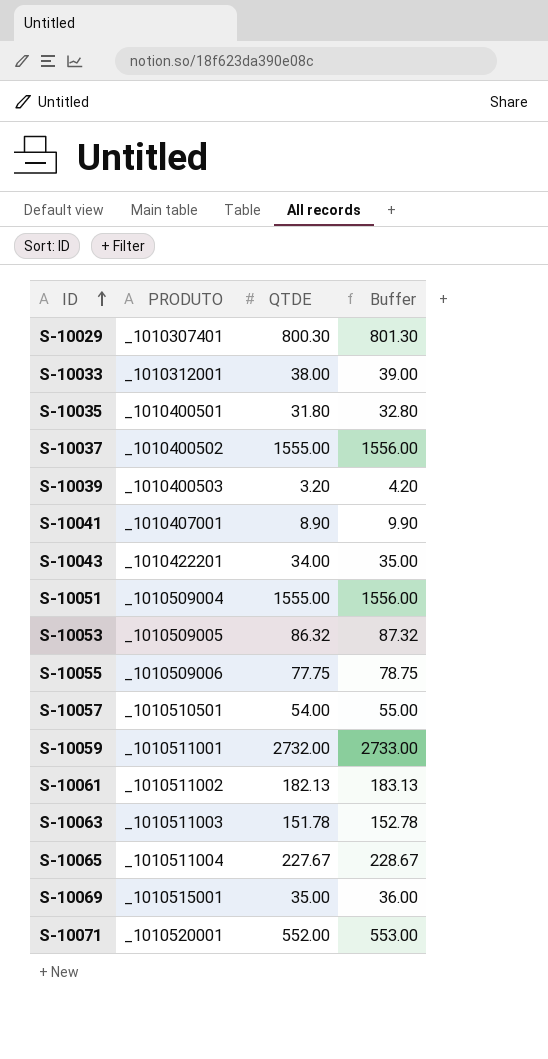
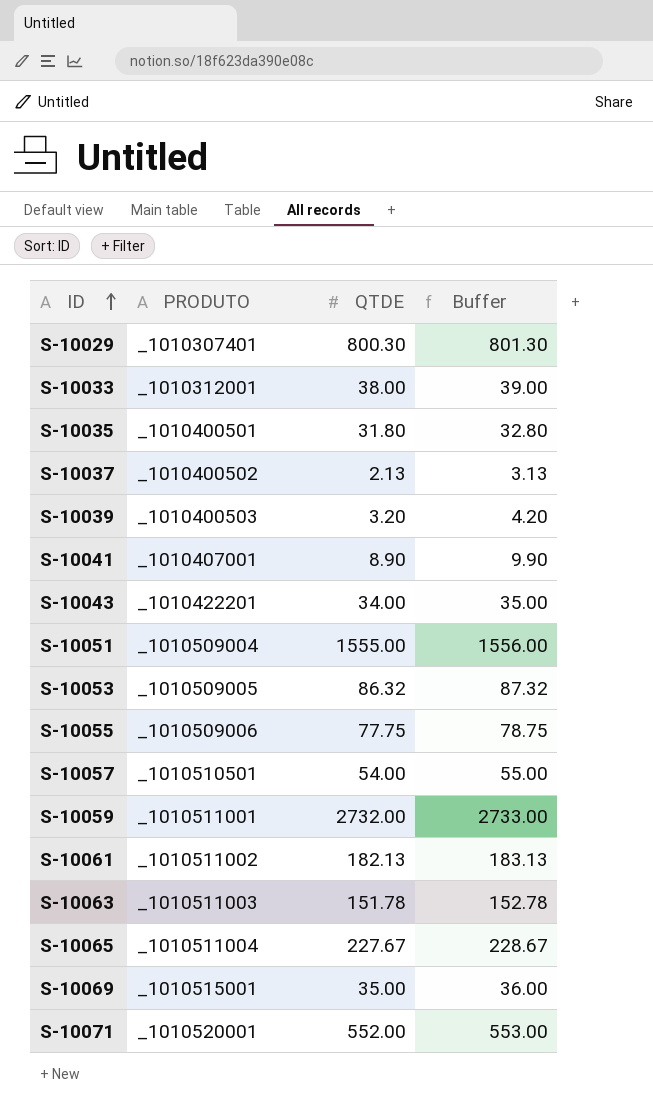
S-10037 | QTDE: 1555.00 -> 2.13
S-10037 | Buffer: 1556.00 -> 3.13

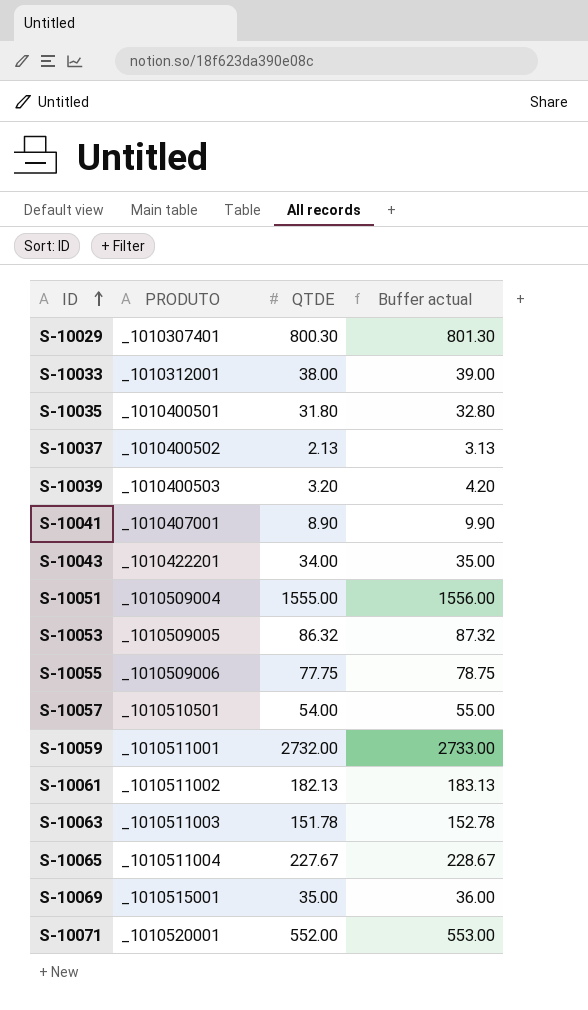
column name: Buffer -> Buffer actual

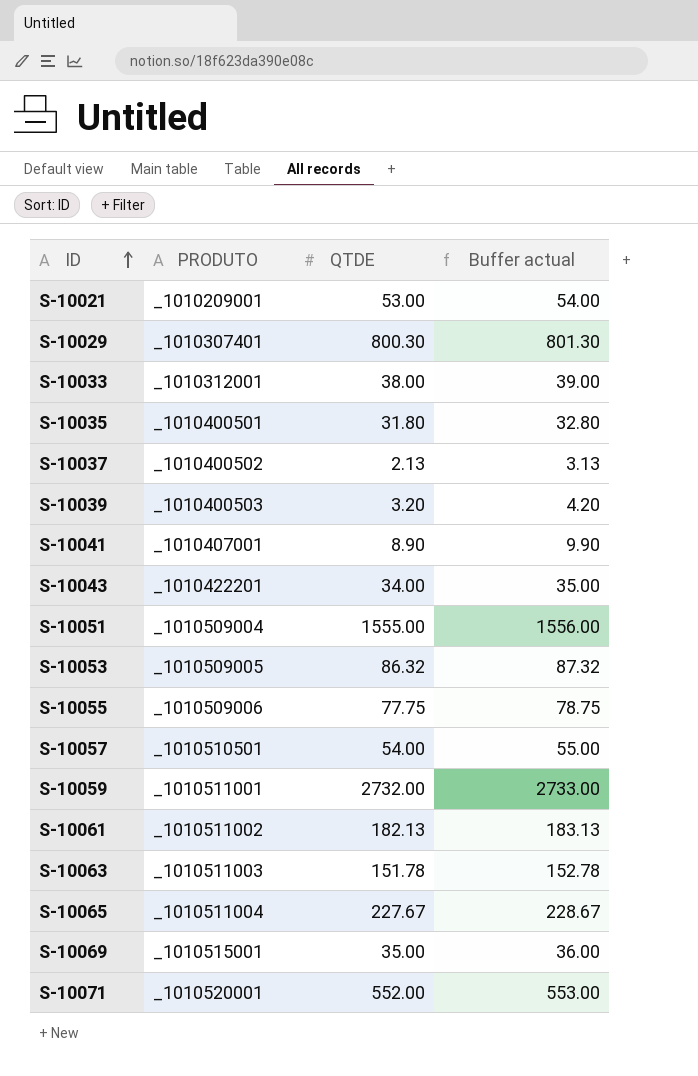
row S-10021: none -> _1010209001 | 53.00 | 54.00

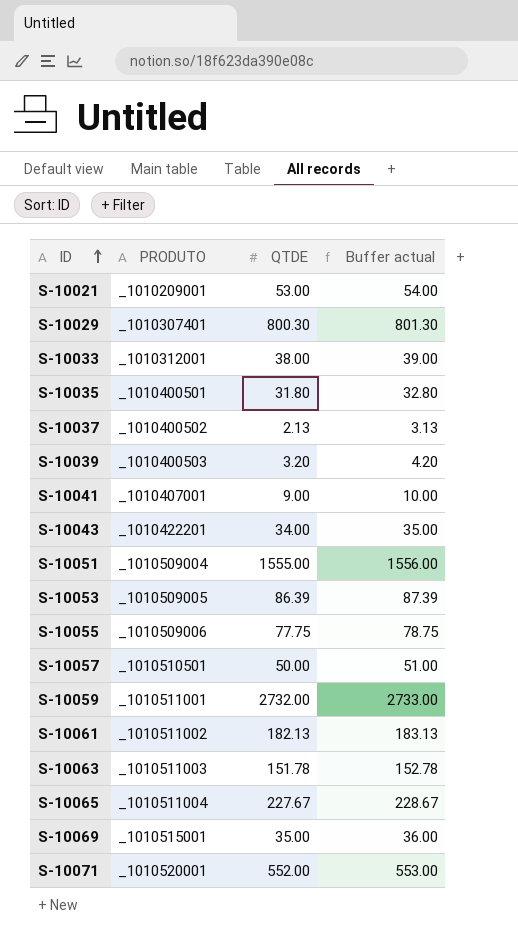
S-10041 | QTDE: 8.90 -> 9.00
S-10041 | Buffer actual: 9.90 -> 10.00
S-10053 | QTDE: 86.32 -> 86.39
S-10053 | Buffer actual: 87.32 -> 87.39
S-10057 | QTDE: 54.00 -> 50.00
S-10057 | Buffer actual: 55.00 -> 51.00

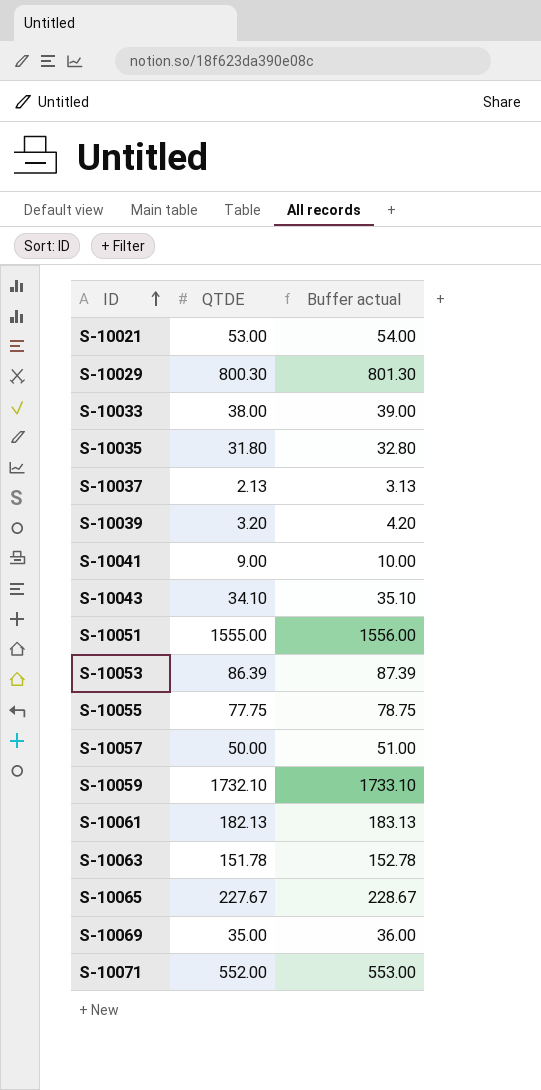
column PRODUTO | position: 2 -> none
S-10043 | QTDE: 34.00 -> 34.10
S-10043 | Buffer actual: 35.00 -> 35.10
S-10059 | QTDE: 2732.00 -> 1732.10
S-10059 | Buffer actual: 2733.00 -> 1733.10

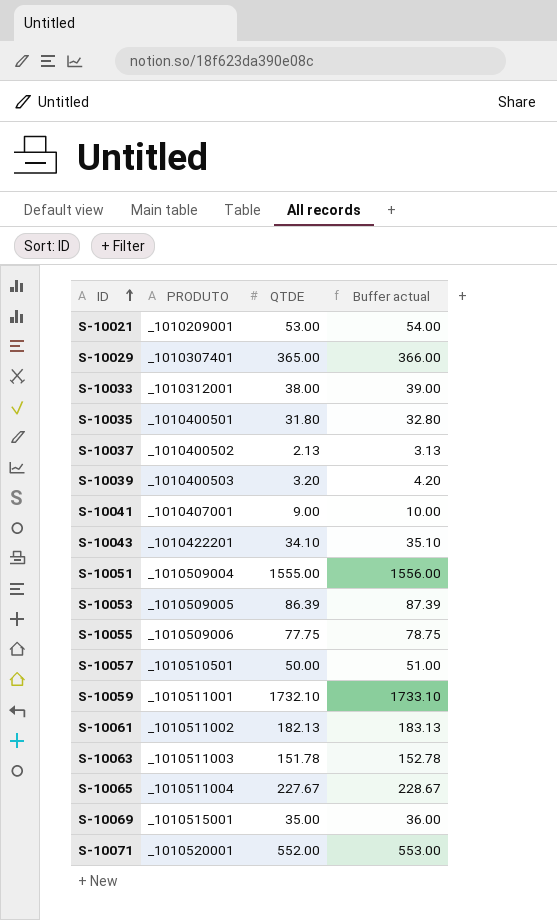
column PRODUTO | position: none -> 2
S-10029 | QTDE: 800.30 -> 365.00
S-10029 | Buffer actual: 801.30 -> 366.00

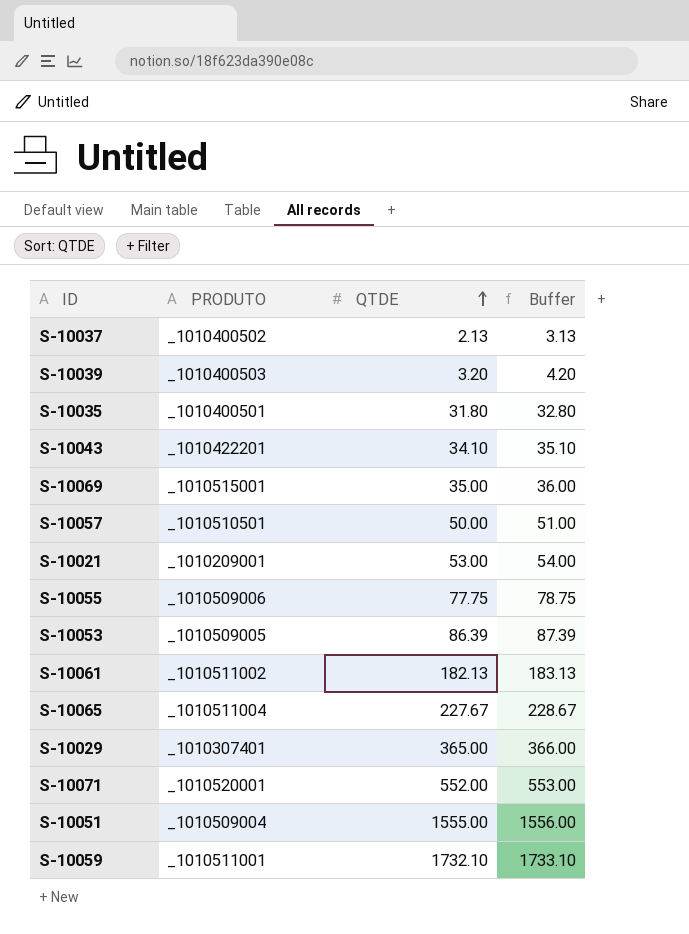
row order: ID ascending -> QTDE ascending
column name: Buffer actual -> Buffer
row S-10033: _1010312001 | 38.00 | 39.00 -> none
row S-10041: _1010407001 | 9.00 | 10.00 -> none
row S-10063: _1010511003 | 151.78 | 152.78 -> none

